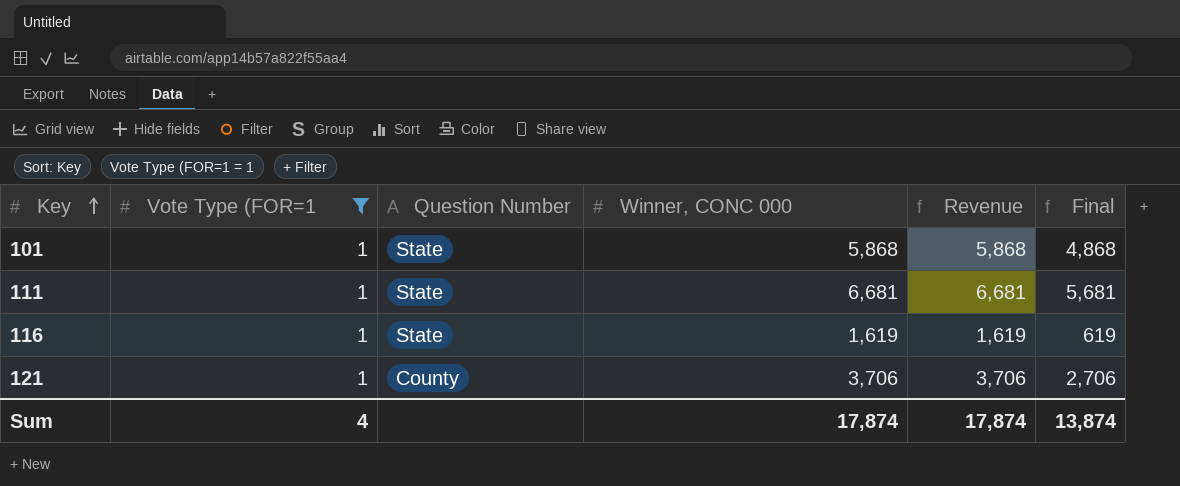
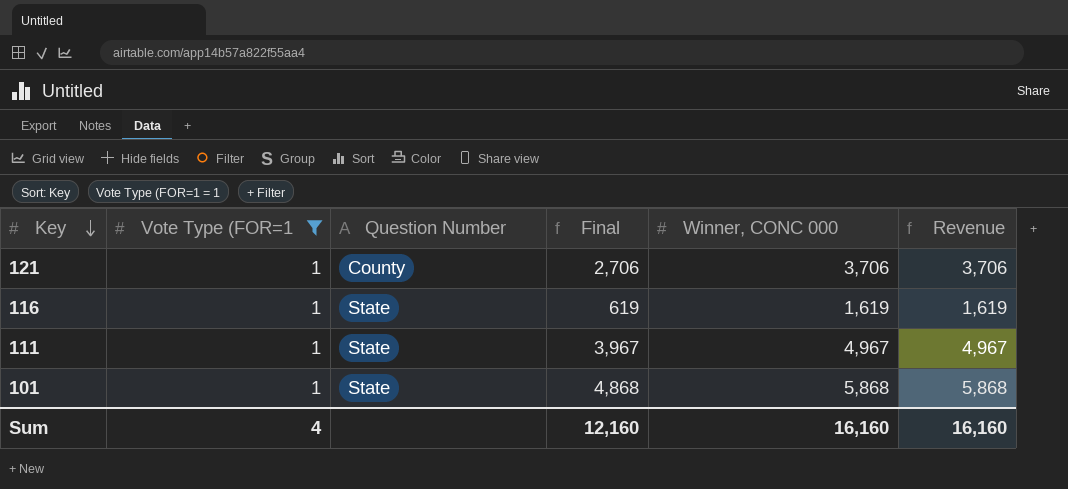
row order: Key ascending -> Key descending
column Final | position: 6 -> 4
111 | Final: 5,681 -> 3,967
111 | Winner, CONC 000: 6,681 -> 4,967
111 | Revenue: 6,681 -> 4,967
Sum | Final: 13,874 -> 12,160
Sum | Winner, CONC 000: 17,874 -> 16,160
Sum | Revenue: 17,874 -> 16,160

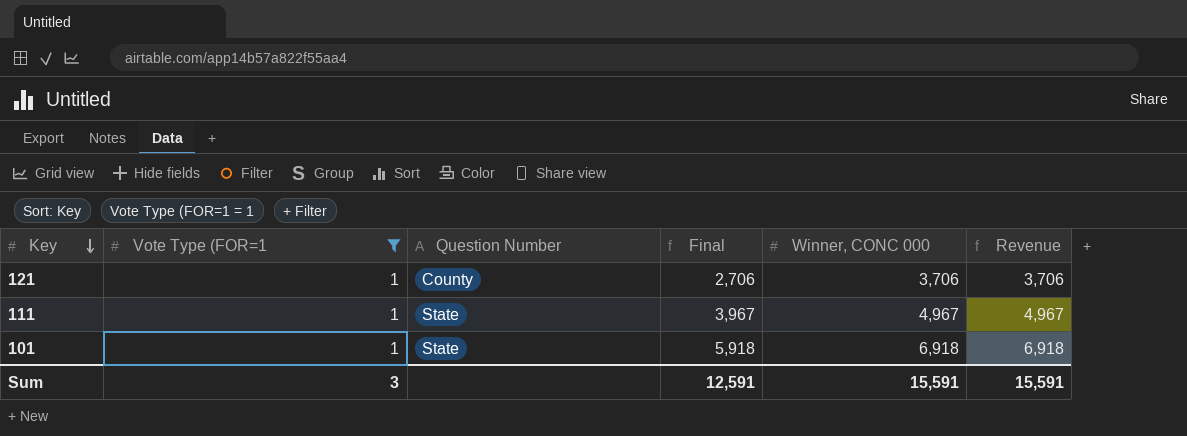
row 116: 1 | State | 619 | 1,619 | 1,619 -> none
101 | Final: 4,868 -> 5,918
101 | Winner, CONC 000: 5,868 -> 6,918
101 | Revenue: 5,868 -> 6,918
Sum | Vote Type (FOR=1: 4 -> 3
Sum | Final: 12,160 -> 12,591
Sum | Winner, CONC 000: 16,160 -> 15,591
Sum | Revenue: 16,160 -> 15,591

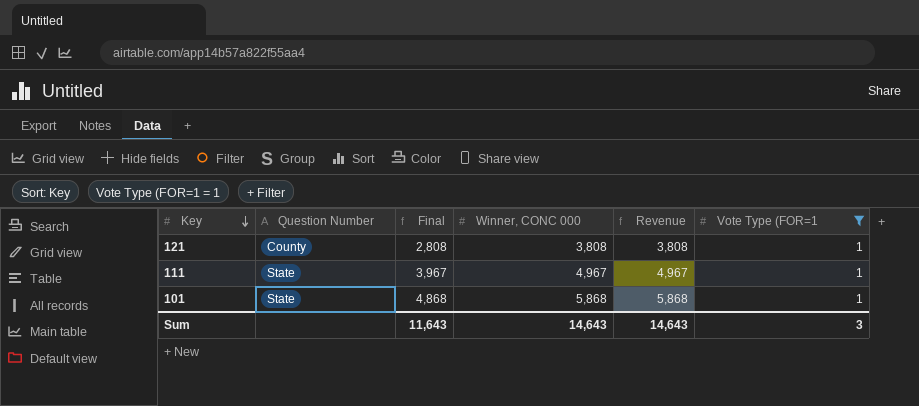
column Vote Type (FOR=1 | position: 2 -> 6
121 | Final: 2,706 -> 2,808
121 | Winner, CONC 000: 3,706 -> 3,808
121 | Revenue: 3,706 -> 3,808
101 | Final: 5,918 -> 4,868
101 | Winner, CONC 000: 6,918 -> 5,868
101 | Revenue: 6,918 -> 5,868
Sum | Final: 12,591 -> 11,643
Sum | Winner, CONC 000: 15,591 -> 14,643
Sum | Revenue: 15,591 -> 14,643

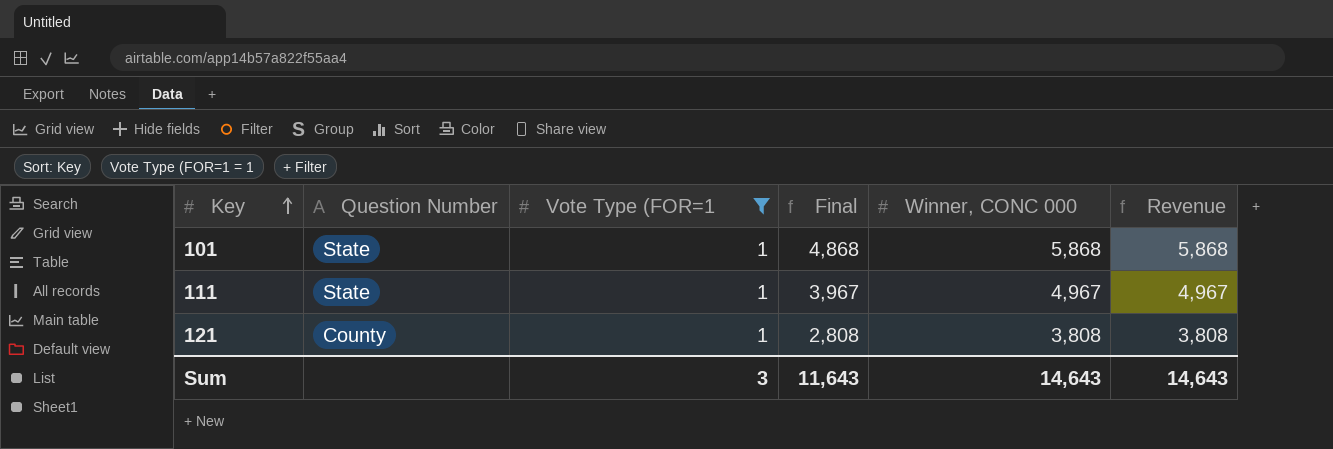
row order: Key descending -> Key ascending
column Vote Type (FOR=1 | position: 6 -> 3

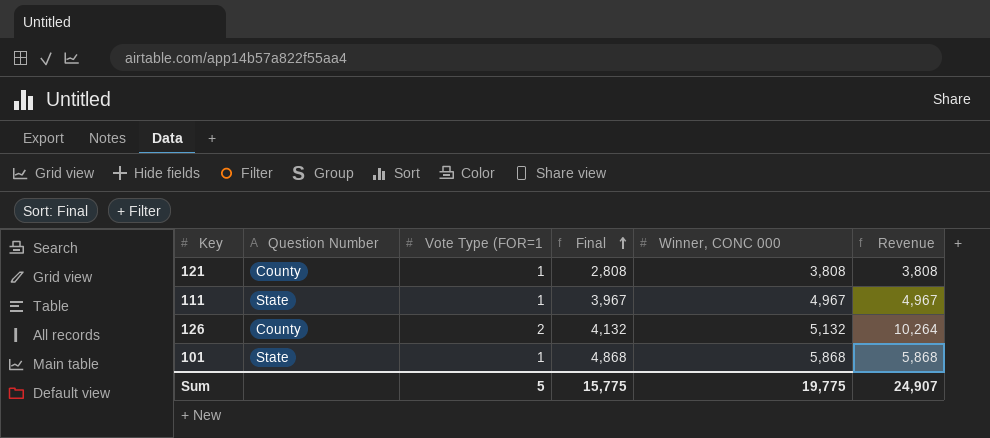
filter: Vote Type (FOR=1 = 1 -> none
row order: Key ascending -> Final ascending
Sum | Vote Type (FOR=1: 3 -> 5
Sum | Final: 11,643 -> 15,775
Sum | Winner, CONC 000: 14,643 -> 19,775
Sum | Revenue: 14,643 -> 24,907

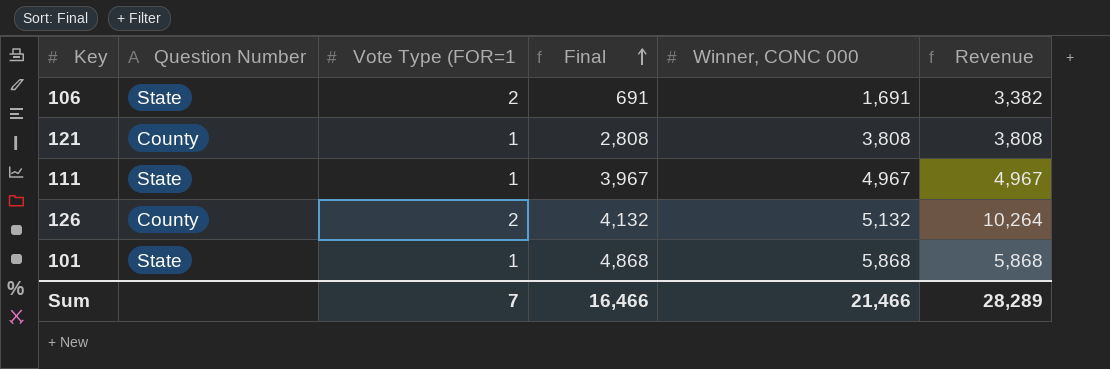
row 106: none -> State | 2 | 691 | 1,691 | 3,382
Sum | Vote Type (FOR=1: 5 -> 7
Sum | Final: 15,775 -> 16,466
Sum | Winner, CONC 000: 19,775 -> 21,466
Sum | Revenue: 24,907 -> 28,289

